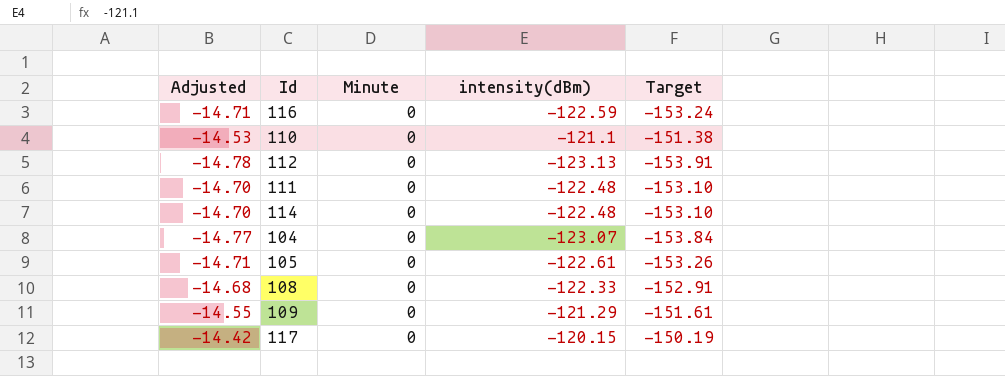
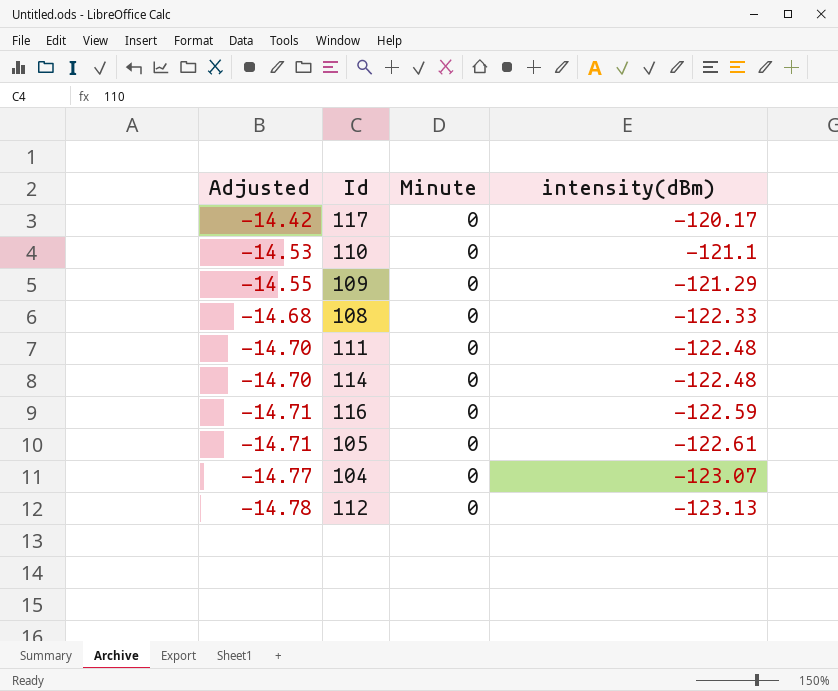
row order: none -> Adjusted descending
column Target | formula: [intensity(dBm)] * 1.25 -> none
117 | intensity(dBm): -120.15 -> -120.17

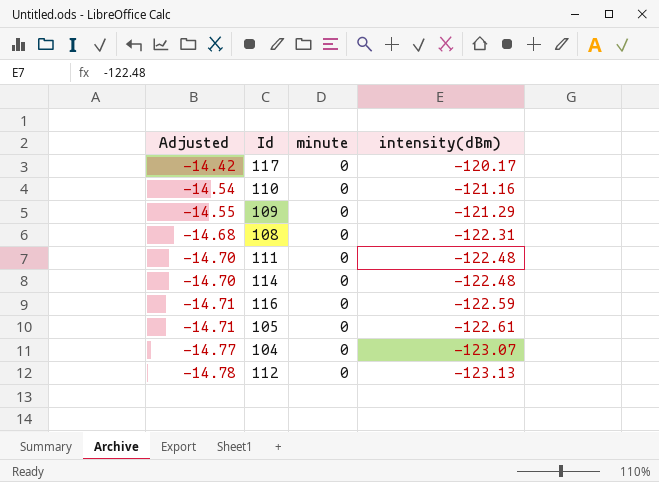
column name: Minute -> minute
110 | Adjusted: -14.53 -> -14.54
110 | intensity(dBm): -121.1 -> -121.16
108 | intensity(dBm): -122.33 -> -122.31

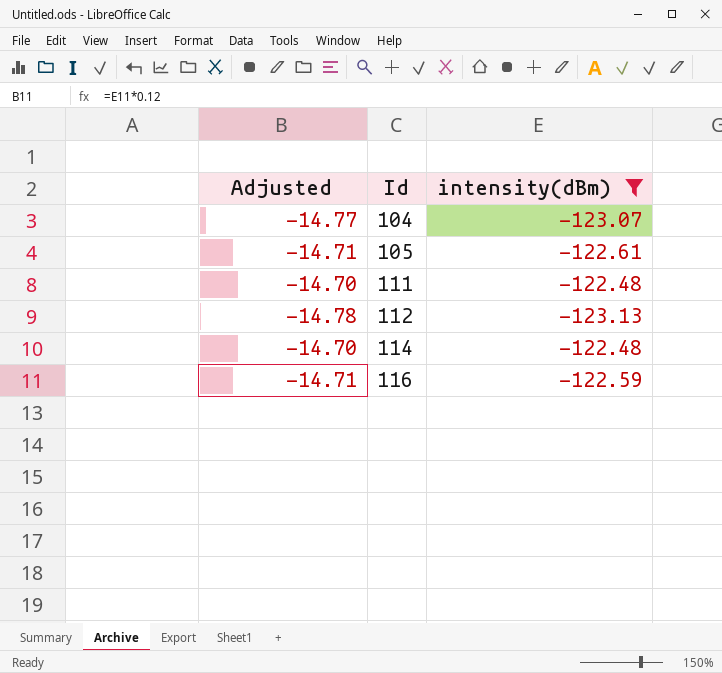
filter: none -> intensity(dBm) <= -122.48
row order: Adjusted descending -> Id ascending
column minute | position: 3 -> none

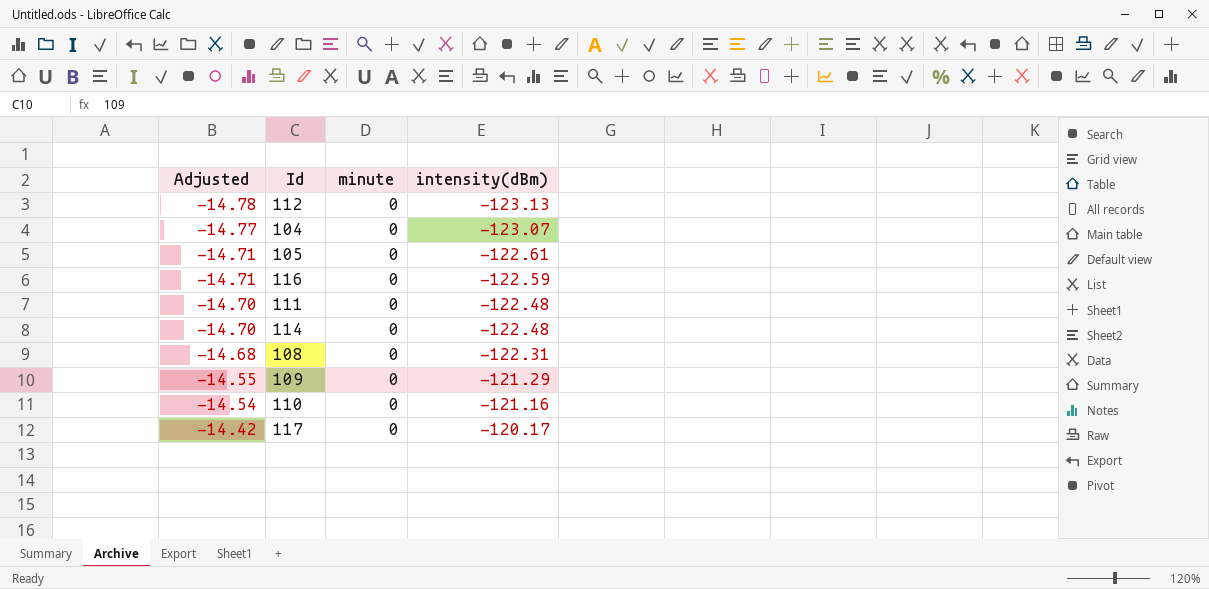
filter: intensity(dBm) <= -122.48 -> none
row order: Id ascending -> Adjusted ascending
column minute | position: none -> 3

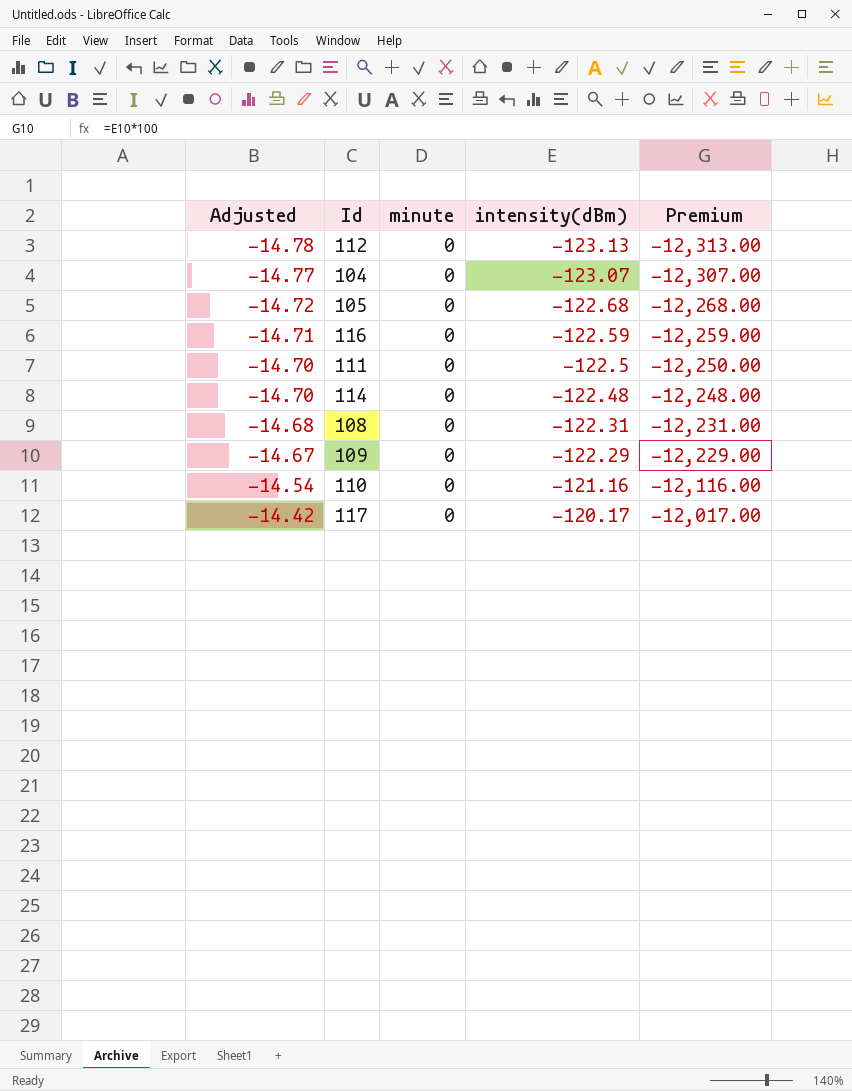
column Premium | formula: none -> [intensity(dBm)] * 100
105 | Adjusted: -14.71 -> -14.72
105 | intensity(dBm): -122.61 -> -122.68
111 | intensity(dBm): -122.48 -> -122.5
109 | Adjusted: -14.55 -> -14.67
109 | intensity(dBm): -121.29 -> -122.29

